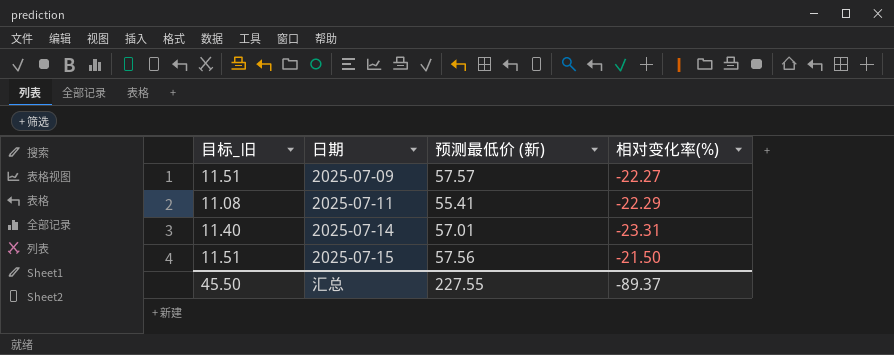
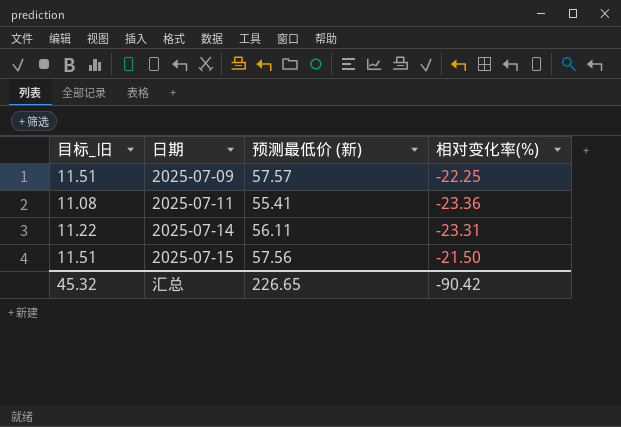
2025-07-09 | 相对变化率(%): -22.27 -> -22.25
2025-07-11 | 相对变化率(%): -22.29 -> -23.36
2025-07-14 | 目标_旧: 11.40 -> 11.22
2025-07-14 | 预测最低价 (新): 57.01 -> 56.11
汇总 | 目标_旧: 45.50 -> 45.32
汇总 | 预测最低价 (新): 227.55 -> 226.65
汇总 | 相对变化率(%): -89.37 -> -90.42

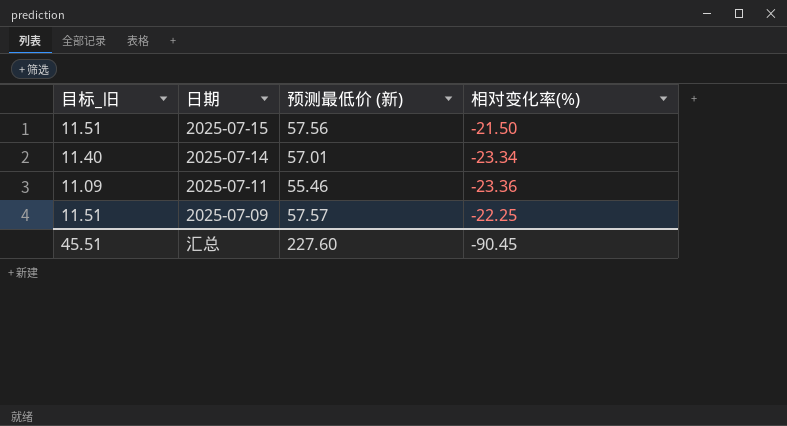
row order: 日期 ascending -> 日期 descending
2025-07-14 | 目标_旧: 11.22 -> 11.40
2025-07-14 | 预测最低价 (新): 56.11 -> 57.01
2025-07-14 | 相对变化率(%): -23.31 -> -23.34
2025-07-11 | 目标_旧: 11.08 -> 11.09
2025-07-11 | 预测最低价 (新): 55.41 -> 55.46
汇总 | 目标_旧: 45.32 -> 45.51
汇总 | 预测最低价 (新): 226.65 -> 227.60
汇总 | 相对变化率(%): -90.42 -> -90.45

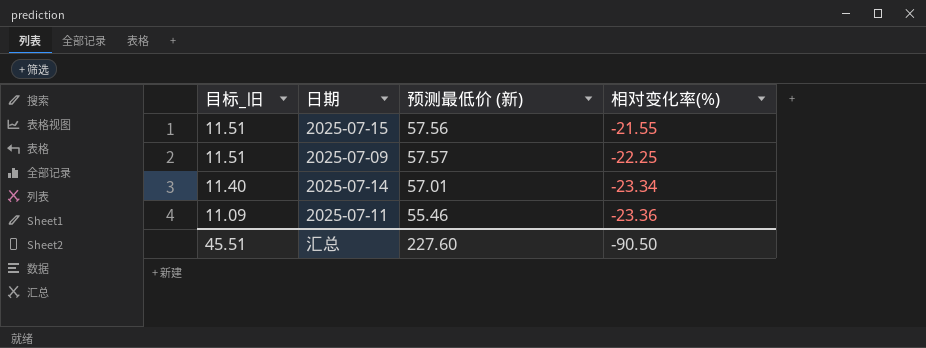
row order: 日期 descending -> 目标_旧 descending
2025-07-15 | 相对变化率(%): -21.50 -> -21.55
汇总 | 相对变化率(%): -90.45 -> -90.50

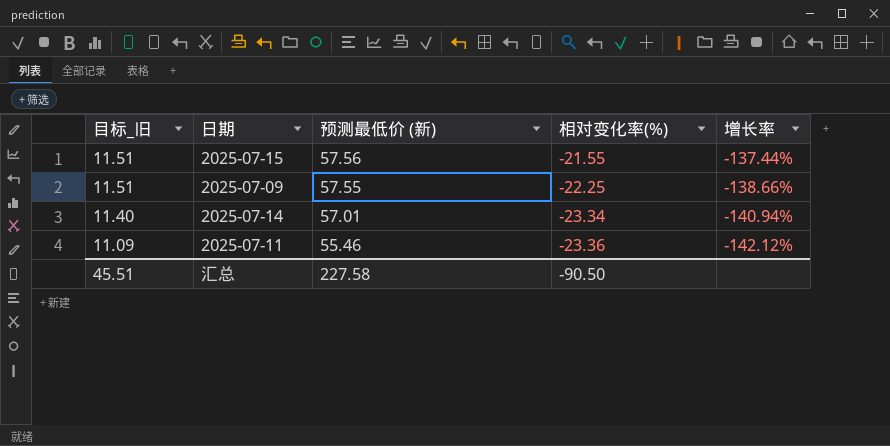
column 增长率 | formula: none -> ([相对变化率(%)] - [预测最低价 (新)]) / [预测最低价 (新)]
2025-07-09 | 预测最低价 (新): 57.57 -> 57.55
汇总 | 预测最低价 (新): 227.60 -> 227.58

